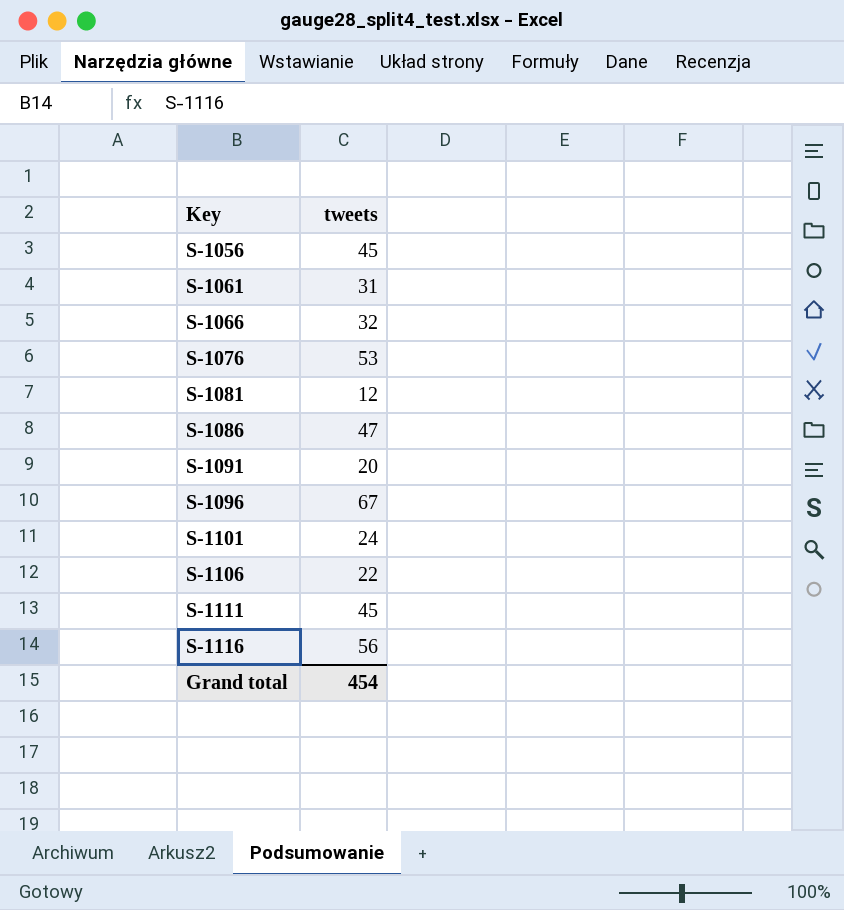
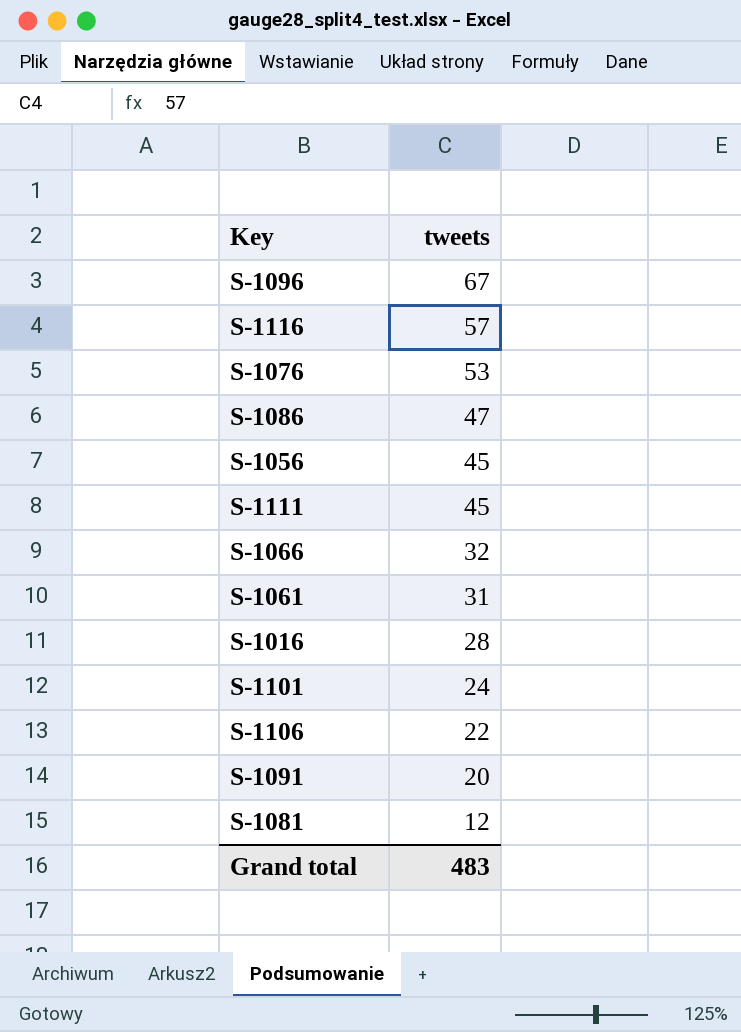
row order: Key ascending -> tweets descending
S-1116 | tweets: 56 -> 57
row S-1016: none -> 28
Grand total | tweets: 454 -> 483

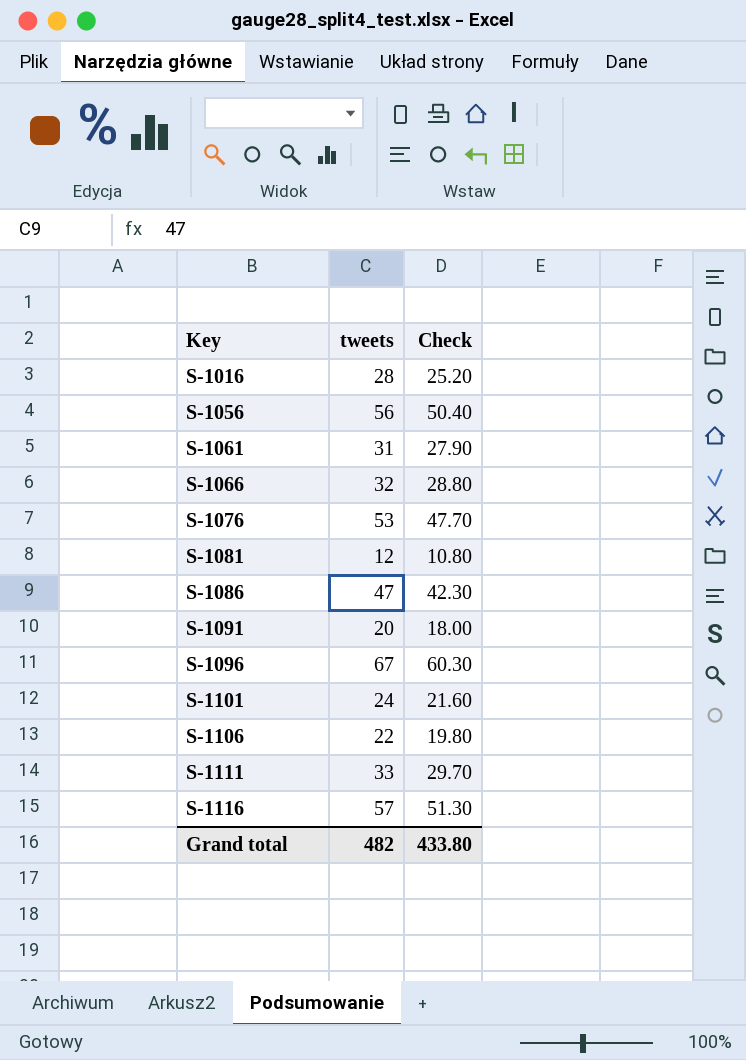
row order: tweets descending -> Key ascending
column Check | formula: none -> [tweets] * 0.9
S-1056 | tweets: 45 -> 56
S-1111 | tweets: 45 -> 33
Grand total | tweets: 483 -> 482

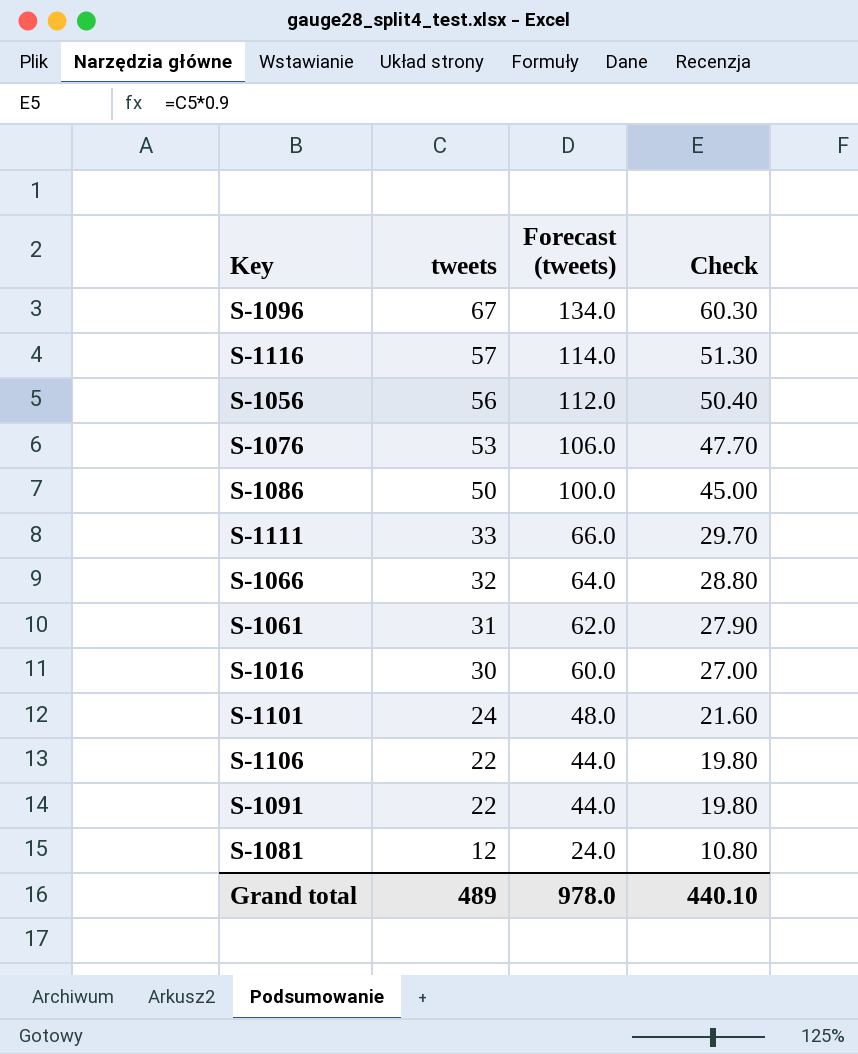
row order: Key ascending -> tweets descending
column Forecast (tweets) | formula: none -> [tweets] * 2
S-1086 | tweets: 47 -> 50
S-1086 | Check: 42.30 -> 45.00
S-1016 | tweets: 28 -> 30
S-1016 | Check: 25.20 -> 27.00
S-1091 | tweets: 20 -> 22
S-1091 | Check: 18.00 -> 19.80
Grand total | tweets: 482 -> 489
Grand total | Check: 433.80 -> 440.10

